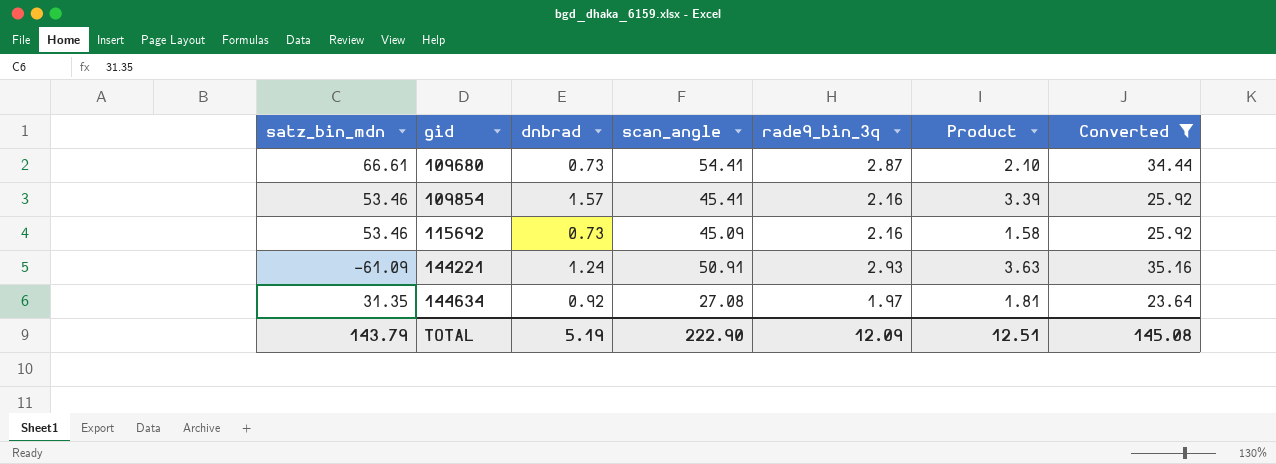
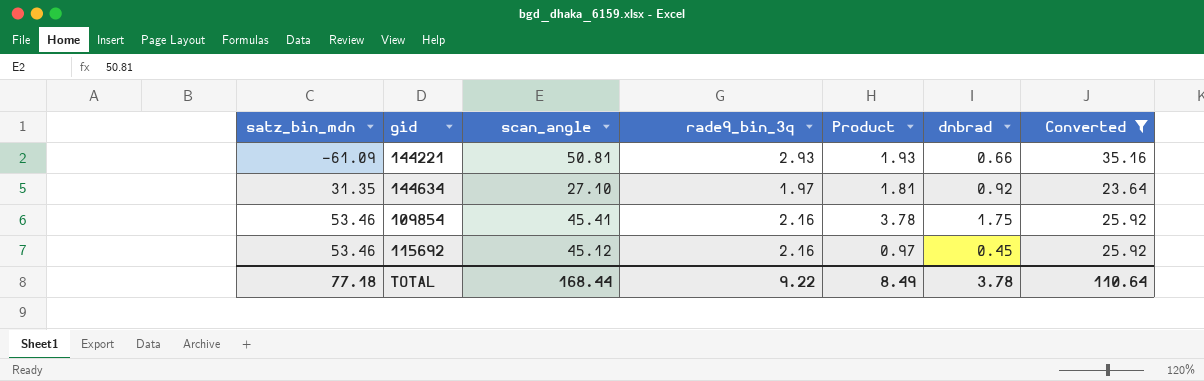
row order: gid ascending -> satz_bin_mdn ascending
column dnbrad | position: 3 -> 6
row 109680: 66.61 | 0.73 | 54.41 | 2.87 | 2.10 | 34.44 -> none
144221 | scan_angle: 50.91 -> 50.81
144221 | Product: 3.63 -> 1.93
144221 | dnbrad: 1.24 -> 0.66
144634 | scan_angle: 27.08 -> 27.10
109854 | Product: 3.39 -> 3.78
109854 | dnbrad: 1.57 -> 1.75
115692 | scan_angle: 45.09 -> 45.12
115692 | Product: 1.58 -> 0.97
115692 | dnbrad: 0.73 -> 0.45
TOTAL | satz_bin_mdn: 143.79 -> 77.18
TOTAL | scan_angle: 222.90 -> 168.44
TOTAL | rade9_bin_3q: 12.09 -> 9.22
TOTAL | Product: 12.51 -> 8.49
TOTAL | dnbrad: 5.19 -> 3.78
TOTAL | Converted: 145.08 -> 110.64

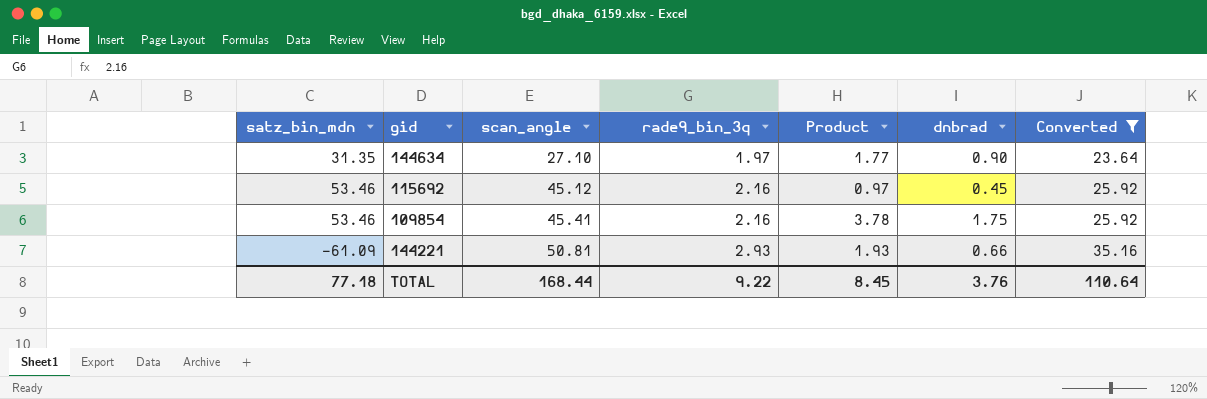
row order: satz_bin_mdn ascending -> scan_angle ascending
144634 | Product: 1.81 -> 1.77
144634 | dnbrad: 0.92 -> 0.90
TOTAL | Product: 8.49 -> 8.45
TOTAL | dnbrad: 3.78 -> 3.76

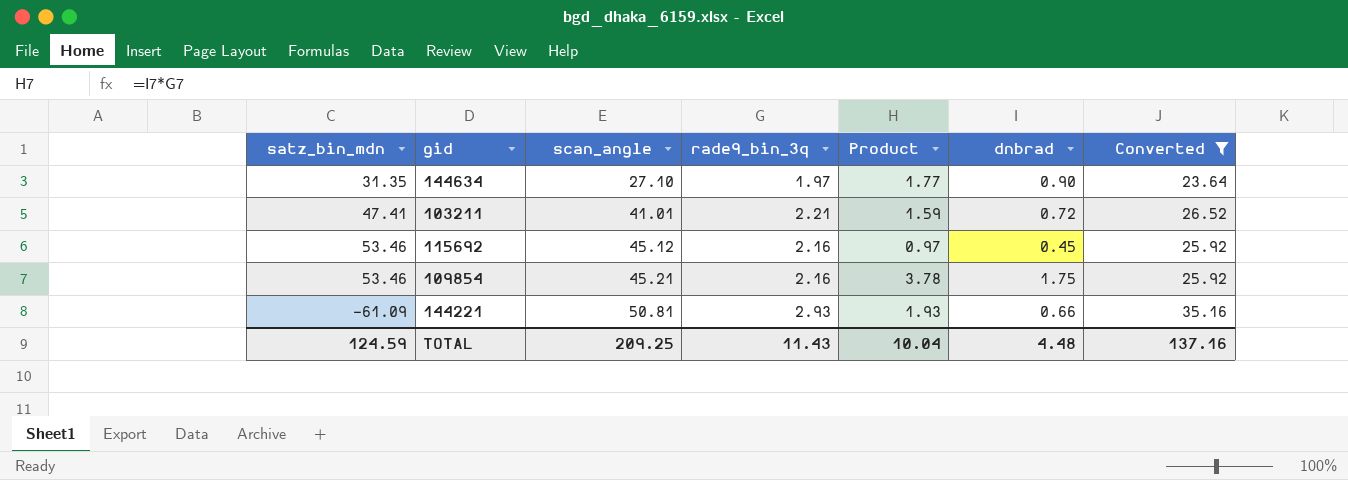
row 103211: none -> 47.41 | 41.01 | 2.21 | 1.59 | 0.72 | 26.52
109854 | scan_angle: 45.41 -> 45.21
TOTAL | satz_bin_mdn: 77.18 -> 124.59
TOTAL | scan_angle: 168.44 -> 209.25
TOTAL | rade9_bin_3q: 9.22 -> 11.43
TOTAL | Product: 8.45 -> 10.04
TOTAL | dnbrad: 3.76 -> 4.48
TOTAL | Converted: 110.64 -> 137.16

